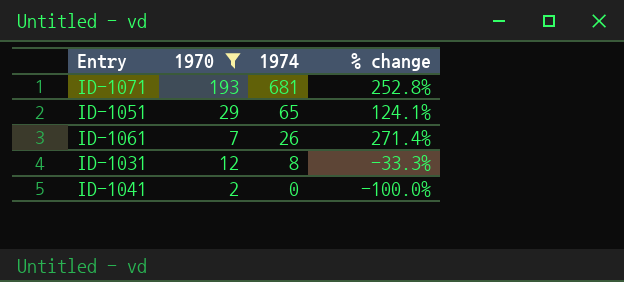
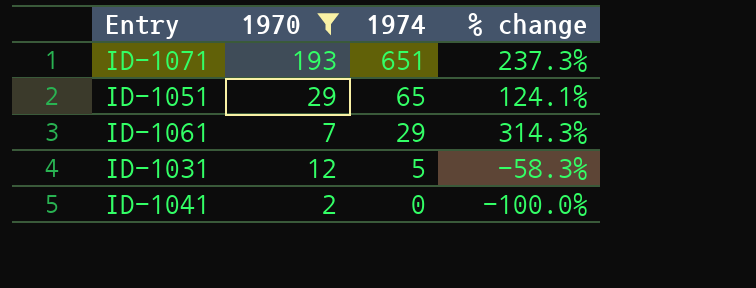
ID-1071 | 1974: 681 -> 651
ID-1071 | % change: 252.8% -> 237.3%
ID-1061 | 1974: 26 -> 29
ID-1061 | % change: 271.4% -> 314.3%
ID-1031 | 1974: 8 -> 5
ID-1031 | % change: -33.3% -> -58.3%

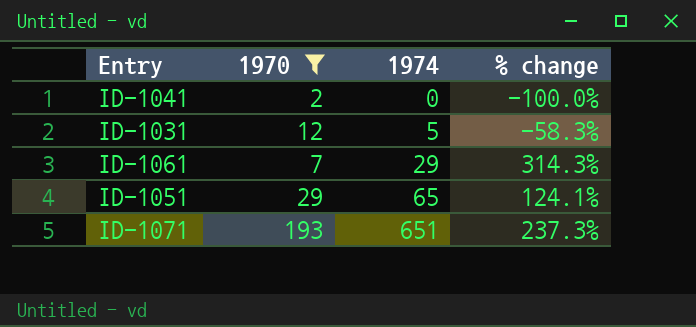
row order: 1974 descending -> 1974 ascending

